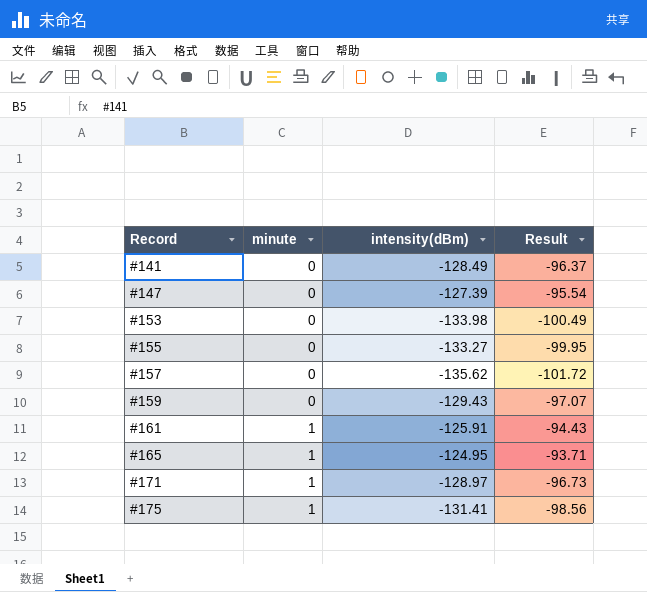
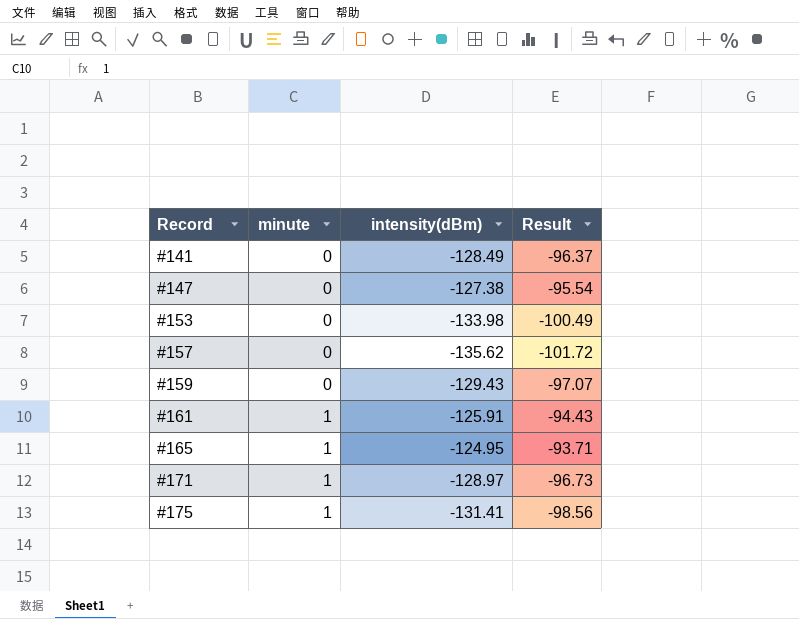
row #155: 0 | -133.27 | -99.95 -> none
#147 | intensity(dBm): -127.39 -> -127.38

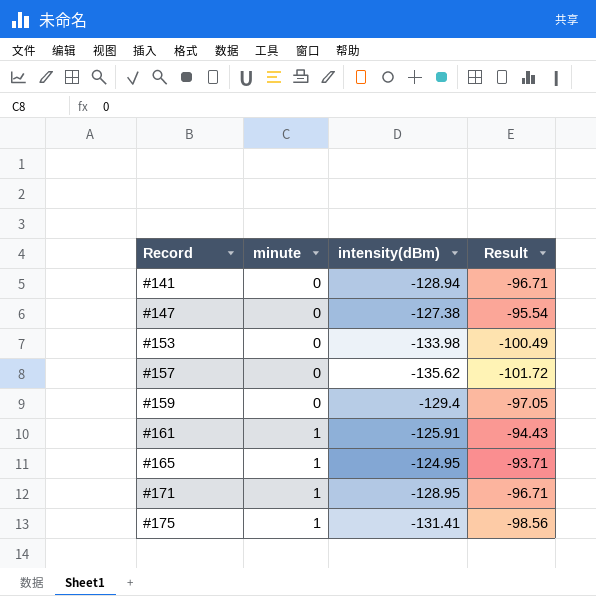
#141 | intensity(dBm): -128.49 -> -128.94
#141 | Result: -96.37 -> -96.71
#159 | intensity(dBm): -129.43 -> -129.4
#159 | Result: -97.07 -> -97.05
#171 | intensity(dBm): -128.97 -> -128.95
#171 | Result: -96.73 -> -96.71

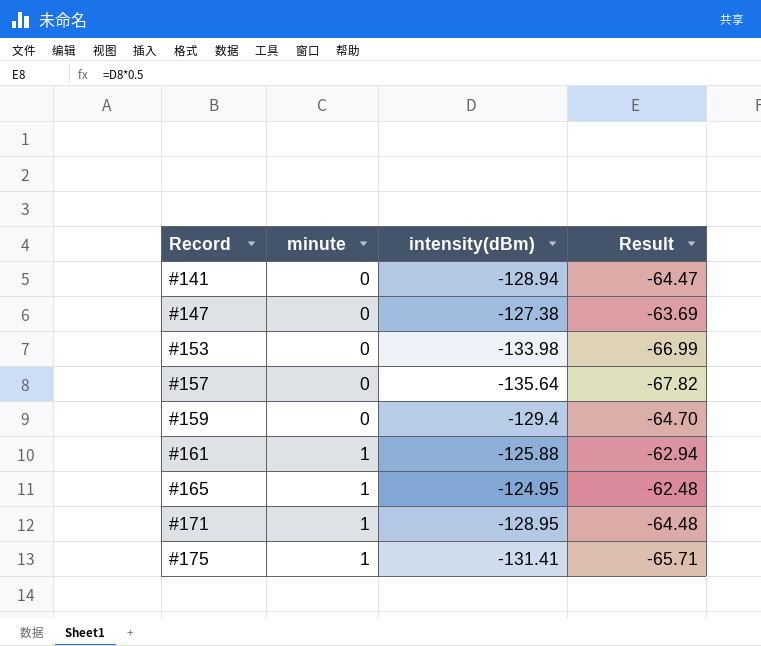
column Result | formula: [intensity(dBm)] * 0.75 -> [intensity(dBm)] * 0.5
#157 | intensity(dBm): -135.62 -> -135.64
#161 | intensity(dBm): -125.91 -> -125.88

